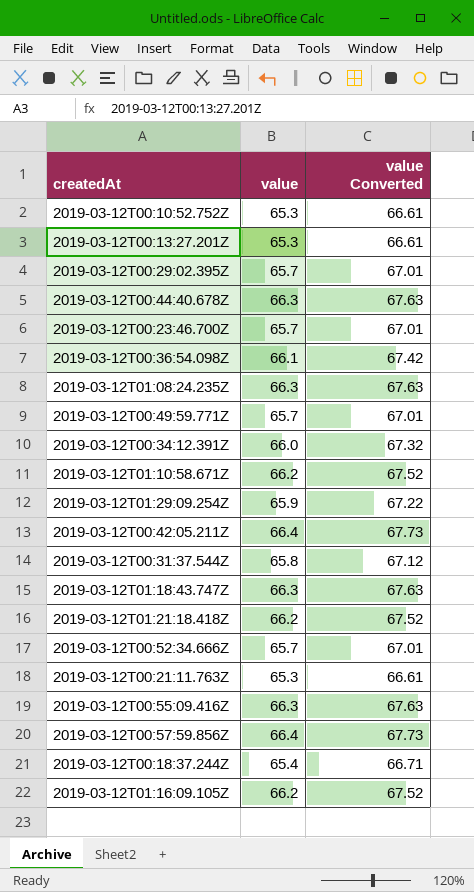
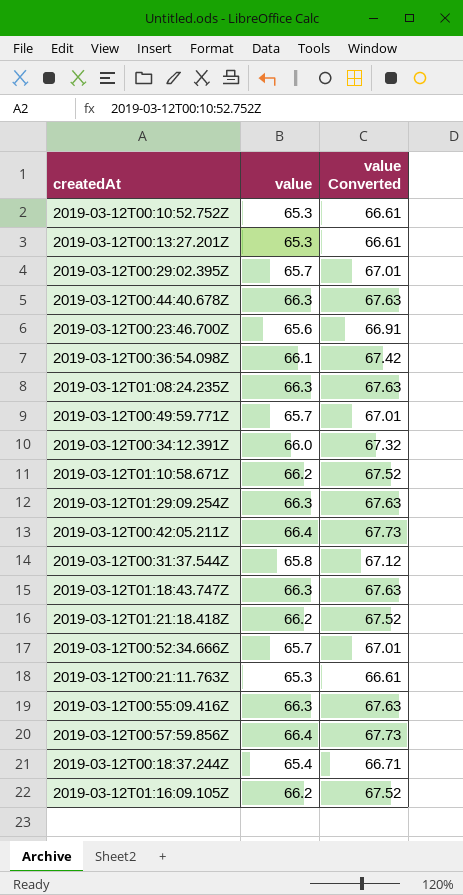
2019-03-12T00:23:46.700Z | value: 65.7 -> 65.6
2019-03-12T00:23:46.700Z | value Converted: 67.01 -> 66.91
2019-03-12T01:29:09.254Z | value: 65.9 -> 66.3
2019-03-12T01:29:09.254Z | value Converted: 67.22 -> 67.63

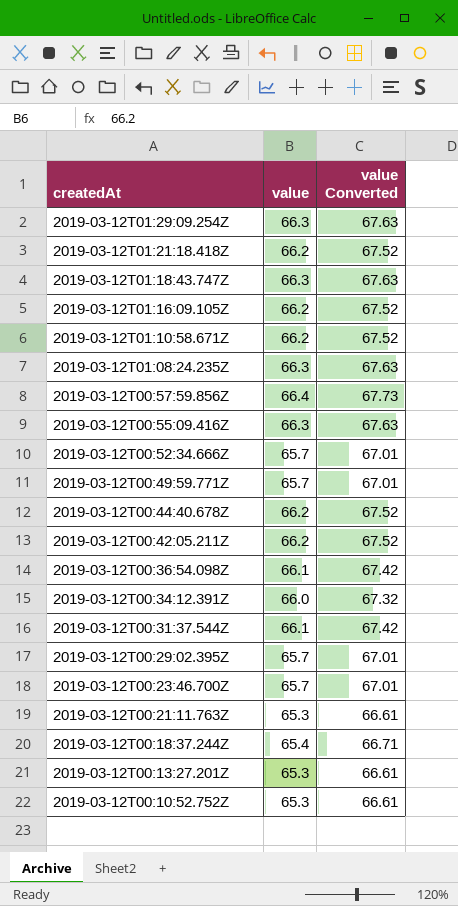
row order: none -> createdAt descending
2019-03-12T00:44:40.678Z | value: 66.3 -> 66.2
2019-03-12T00:44:40.678Z | value Converted: 67.63 -> 67.52
2019-03-12T00:42:05.211Z | value: 66.4 -> 66.2
2019-03-12T00:42:05.211Z | value Converted: 67.73 -> 67.52
2019-03-12T00:31:37.544Z | value: 65.8 -> 66.1
2019-03-12T00:31:37.544Z | value Converted: 67.12 -> 67.42
2019-03-12T00:23:46.700Z | value: 65.6 -> 65.7
2019-03-12T00:23:46.700Z | value Converted: 66.91 -> 67.01

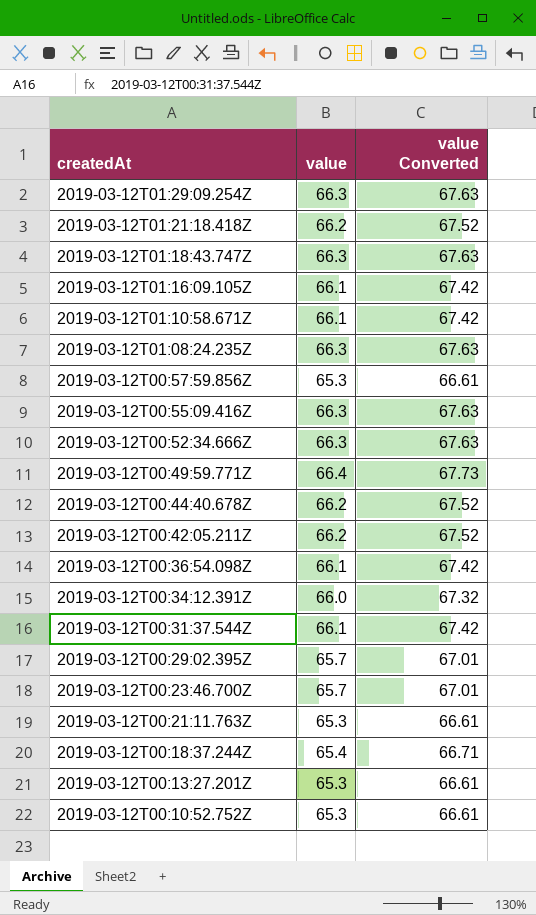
2019-03-12T01:16:09.105Z | value: 66.2 -> 66.1
2019-03-12T01:16:09.105Z | value Converted: 67.52 -> 67.42
2019-03-12T01:10:58.671Z | value: 66.2 -> 66.1
2019-03-12T01:10:58.671Z | value Converted: 67.52 -> 67.42
2019-03-12T00:57:59.856Z | value: 66.4 -> 65.3
2019-03-12T00:57:59.856Z | value Converted: 67.73 -> 66.61
2019-03-12T00:52:34.666Z | value: 65.7 -> 66.3
2019-03-12T00:52:34.666Z | value Converted: 67.01 -> 67.63
2019-03-12T00:49:59.771Z | value: 65.7 -> 66.4
2019-03-12T00:49:59.771Z | value Converted: 67.01 -> 67.73

